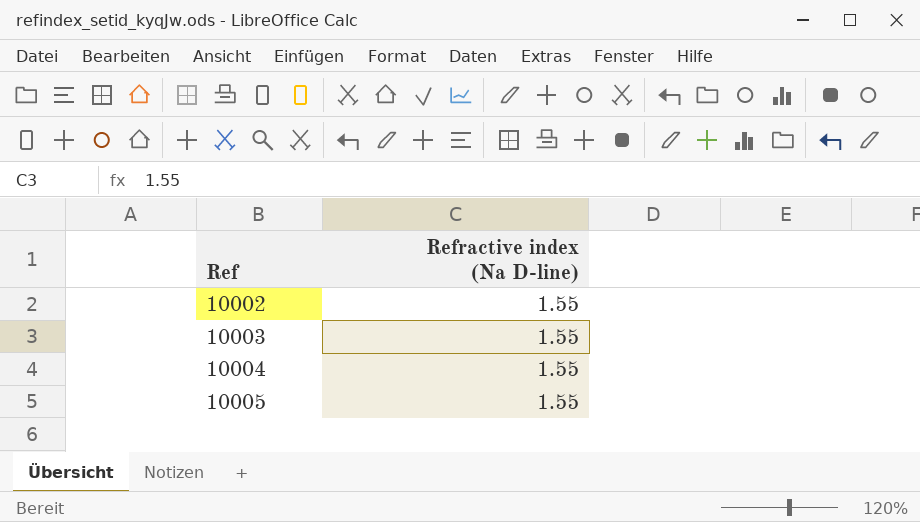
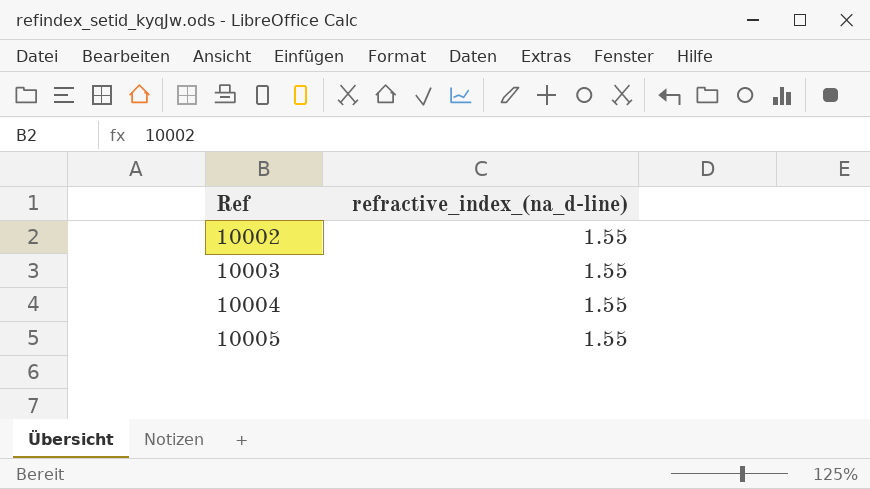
column name: Refractive index (Na D-line) -> refractive_index_(na_d-line)

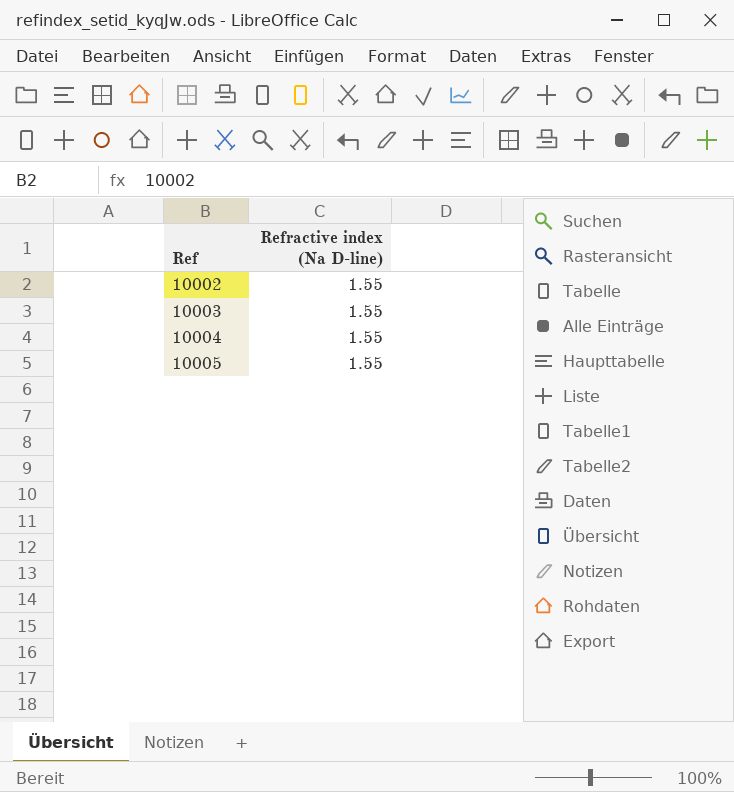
column name: refractive_index_(na_d-line) -> Refractive index (Na D-line)

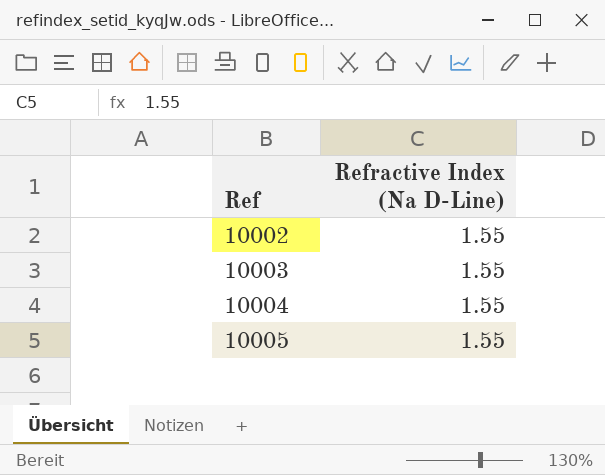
column name: Refractive index (Na D-line) -> Refractive Index (Na D-Line)

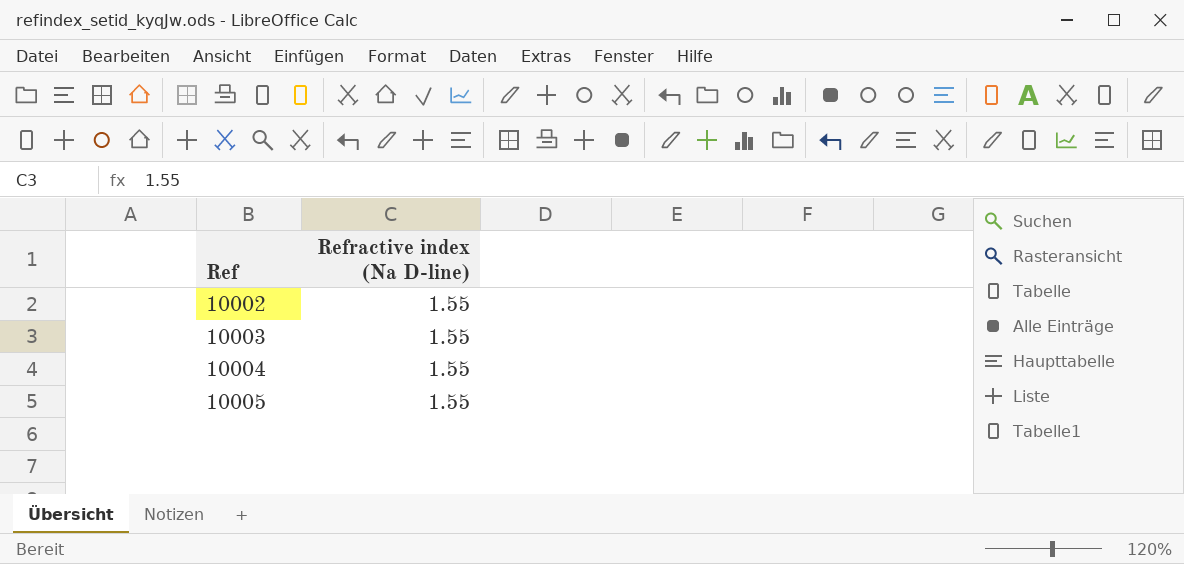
column name: Refractive Index (Na D-Line) -> Refractive index (Na D-line)

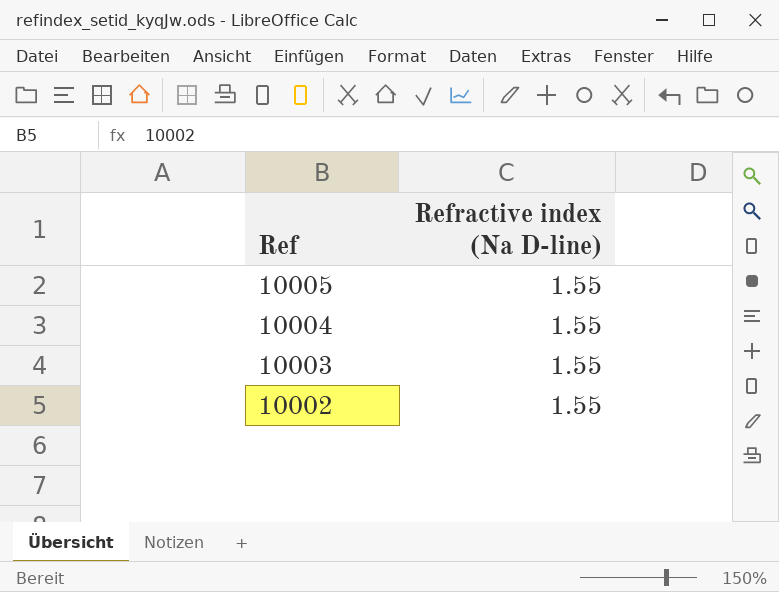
row order: Ref ascending -> Ref descending

